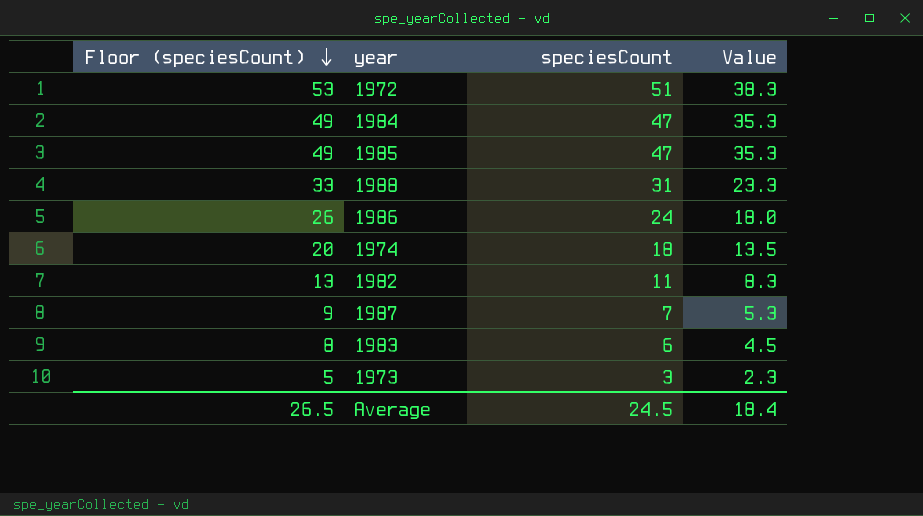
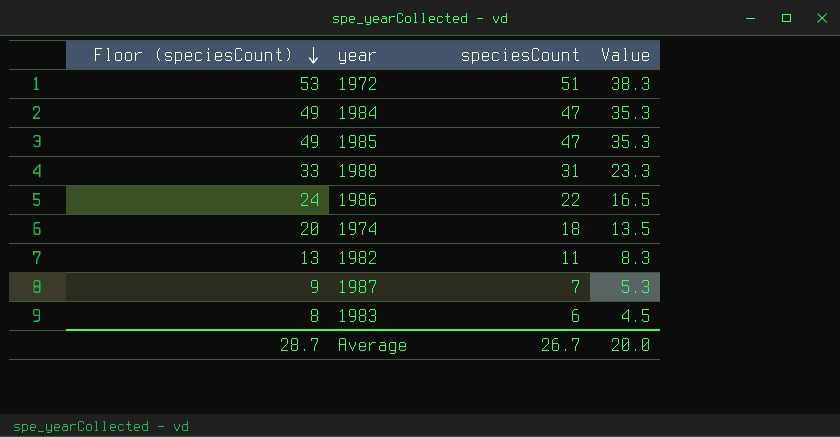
row 1973: 5 | 3 | 2.3 -> none
1986 | Floor (speciesCount): 26 -> 24
1986 | speciesCount: 24 -> 22
1986 | Value: 18.0 -> 16.5
Average | Floor (speciesCount): 26.5 -> 28.7
Average | speciesCount: 24.5 -> 26.7
Average | Value: 18.4 -> 20.0

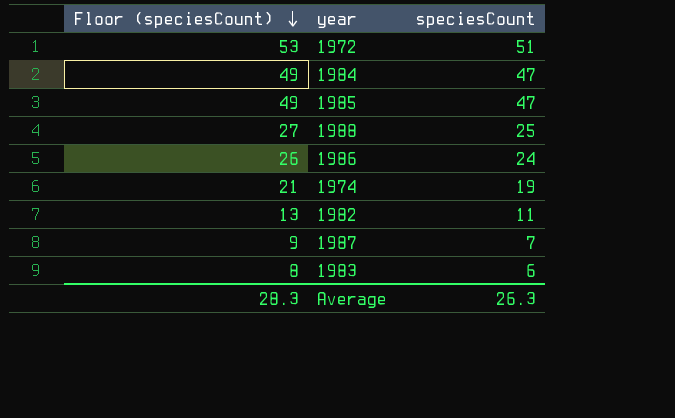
column Value | formula: [speciesCount] * 0.75 -> none
1988 | Floor (speciesCount): 33 -> 27
1988 | speciesCount: 31 -> 25
1986 | Floor (speciesCount): 24 -> 26
1986 | speciesCount: 22 -> 24
1974 | Floor (speciesCount): 20 -> 21
1974 | speciesCount: 18 -> 19
Average | Floor (speciesCount): 28.7 -> 28.3
Average | speciesCount: 26.7 -> 26.3

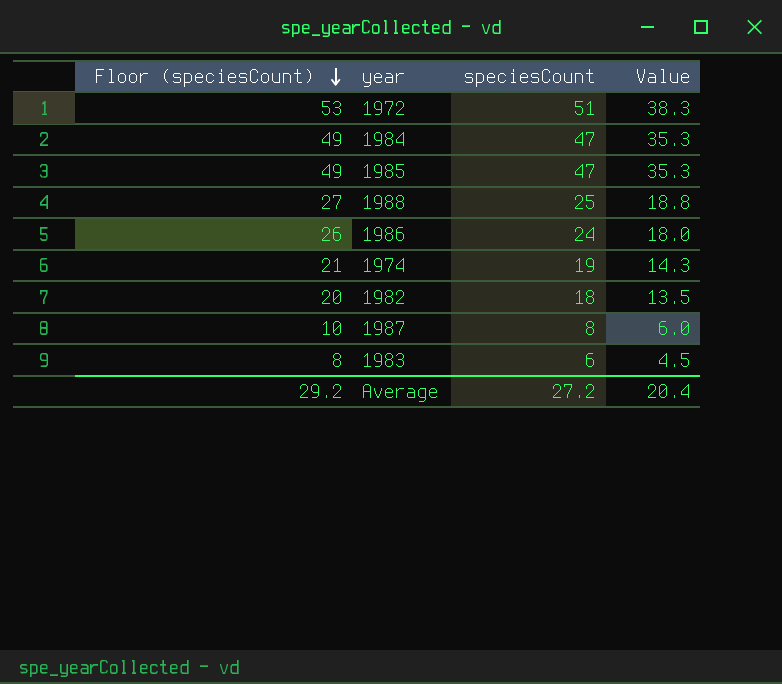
column Value | formula: none -> [speciesCount] * 0.75
1982 | Floor (speciesCount): 13 -> 20
1982 | speciesCount: 11 -> 18
1987 | Floor (speciesCount): 9 -> 10
1987 | speciesCount: 7 -> 8
Average | Floor (speciesCount): 28.3 -> 29.2
Average | speciesCount: 26.3 -> 27.2

